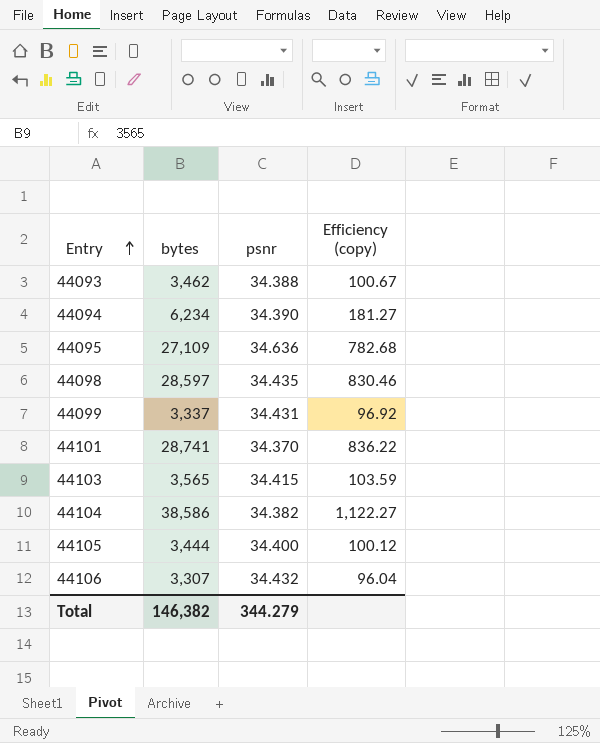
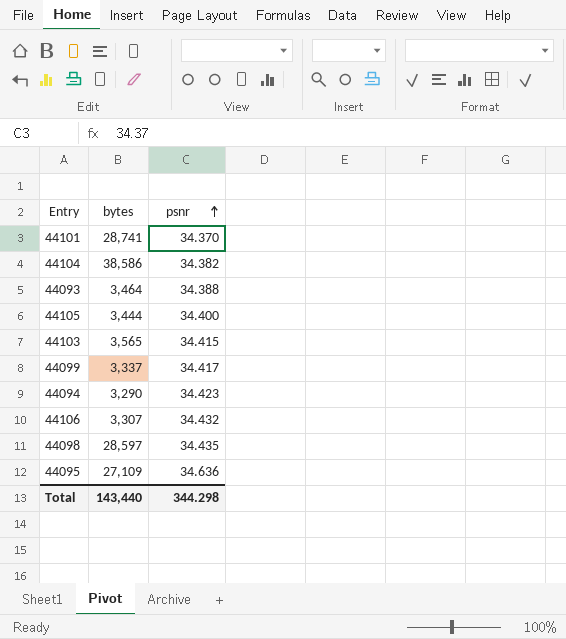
row order: Entry ascending -> psnr ascending
column Efficiency (copy) | formula: [bytes] / [psnr] -> none
44093 | bytes: 3,462 -> 3,464
44099 | psnr: 34.431 -> 34.417
44094 | bytes: 6,234 -> 3,290
44094 | psnr: 34.390 -> 34.423
Total | bytes: 146,382 -> 143,440
Total | psnr: 344.279 -> 344.298

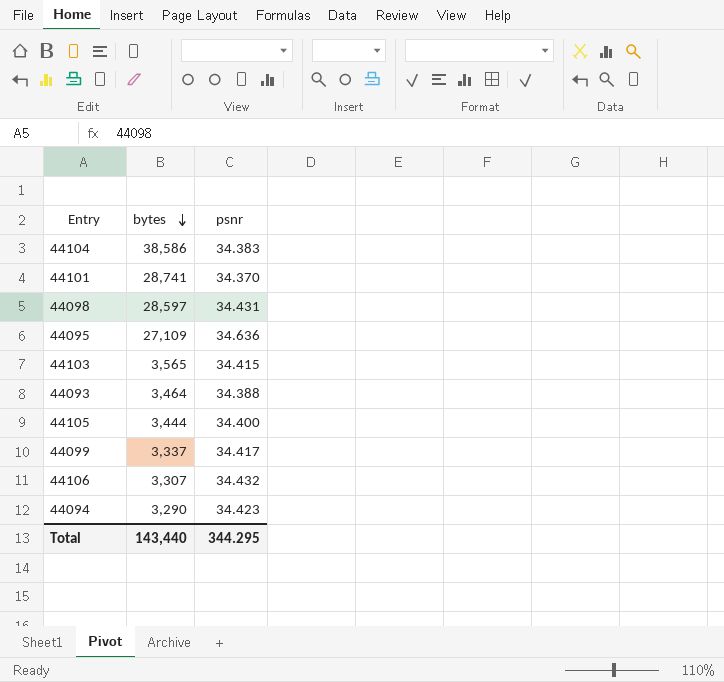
row order: psnr ascending -> bytes descending
44104 | psnr: 34.382 -> 34.383
44098 | psnr: 34.435 -> 34.431
Total | psnr: 344.298 -> 344.295

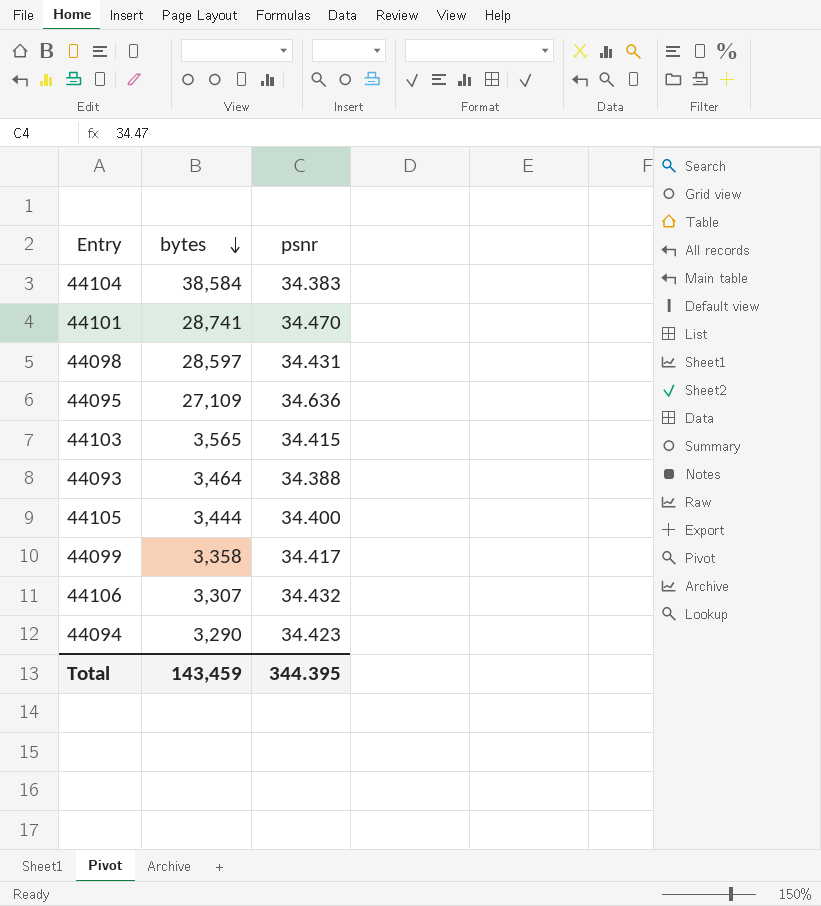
44104 | bytes: 38,586 -> 38,584
44101 | psnr: 34.370 -> 34.470
44099 | bytes: 3,337 -> 3,358
Total | bytes: 143,440 -> 143,459
Total | psnr: 344.295 -> 344.395

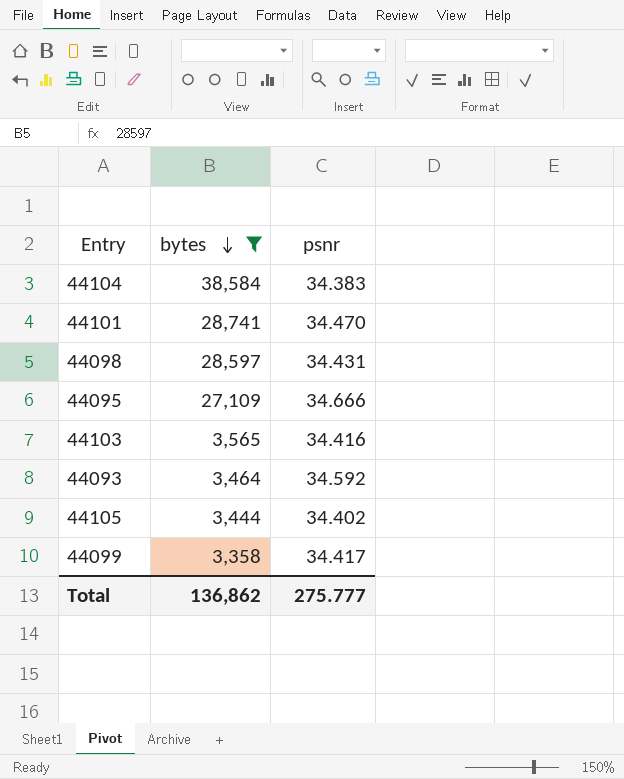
filter: none -> bytes >= 3,358
44095 | psnr: 34.636 -> 34.666
44103 | psnr: 34.415 -> 34.416
44093 | psnr: 34.388 -> 34.592
44105 | psnr: 34.400 -> 34.402
Total | bytes: 143,459 -> 136,862
Total | psnr: 344.395 -> 275.777

